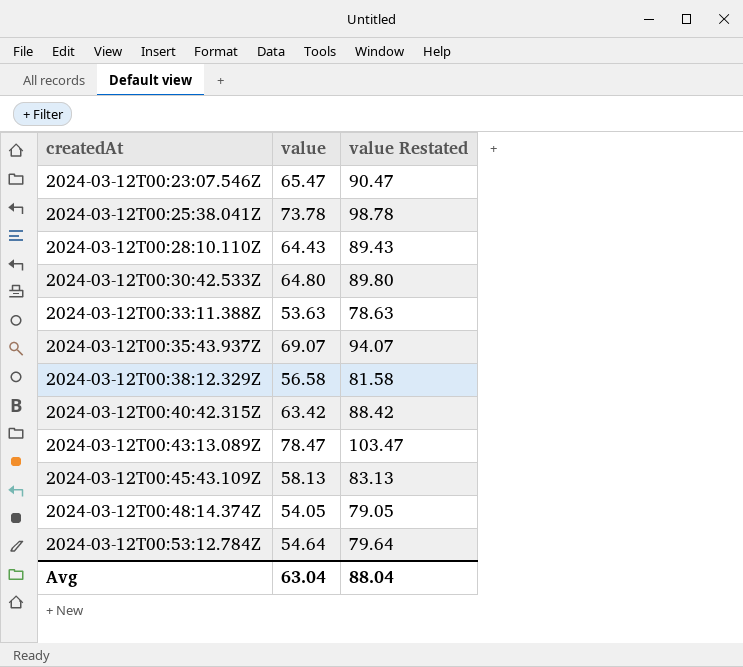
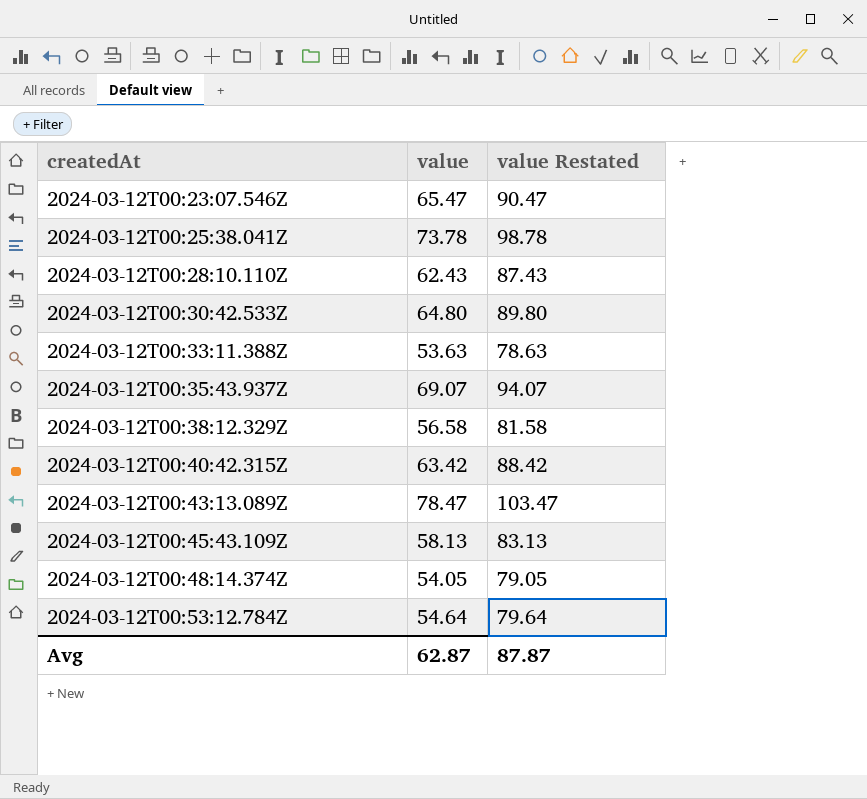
2024-03-12T00:28:10.110Z | value: 64.43 -> 62.43
2024-03-12T00:28:10.110Z | value Restated: 89.43 -> 87.43
Avg | value: 63.04 -> 62.87
Avg | value Restated: 88.04 -> 87.87

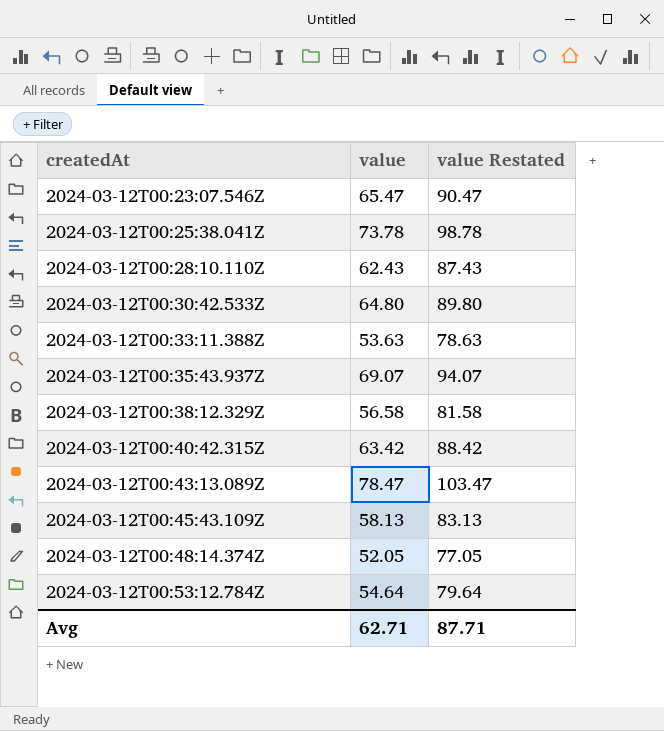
2024-03-12T00:48:14.374Z | value: 54.05 -> 52.05
2024-03-12T00:48:14.374Z | value Restated: 79.05 -> 77.05
Avg | value: 62.87 -> 62.71
Avg | value Restated: 87.87 -> 87.71

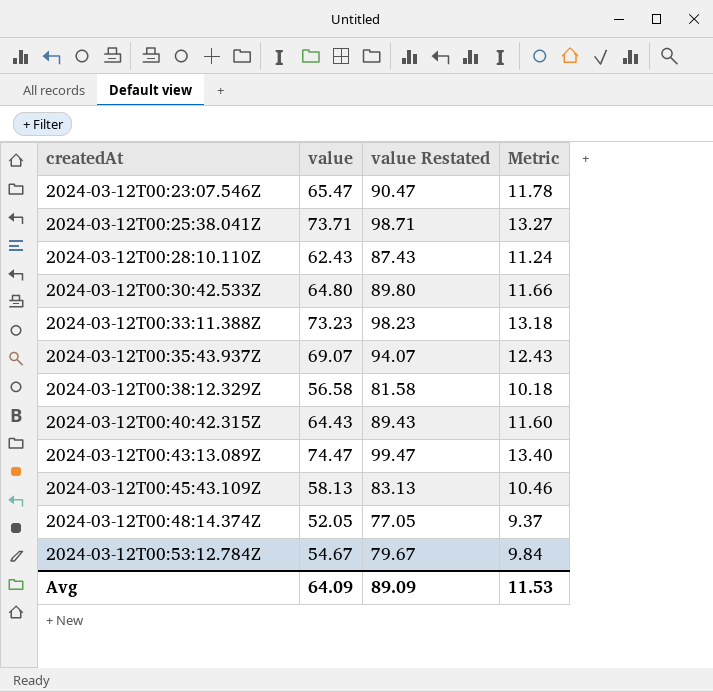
column Metric | formula: none -> [value] * 0.18
2024-03-12T00:25:38.041Z | value: 73.78 -> 73.71
2024-03-12T00:25:38.041Z | value Restated: 98.78 -> 98.71
2024-03-12T00:33:11.388Z | value: 53.63 -> 73.23
2024-03-12T00:33:11.388Z | value Restated: 78.63 -> 98.23
2024-03-12T00:40:42.315Z | value: 63.42 -> 64.43
2024-03-12T00:40:42.315Z | value Restated: 88.42 -> 89.43
2024-03-12T00:43:13.089Z | value: 78.47 -> 74.47
2024-03-12T00:43:13.089Z | value Restated: 103.47 -> 99.47
2024-03-12T00:53:12.784Z | value: 54.64 -> 54.67
2024-03-12T00:53:12.784Z | value Restated: 79.64 -> 79.67
Avg | value: 62.71 -> 64.09
Avg | value Restated: 87.71 -> 89.09

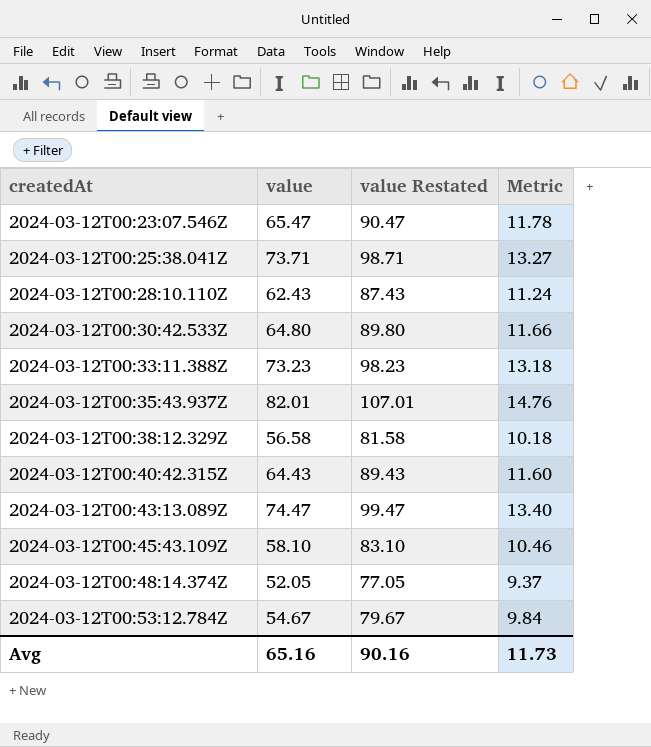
2024-03-12T00:35:43.937Z | value: 69.07 -> 82.01
2024-03-12T00:35:43.937Z | value Restated: 94.07 -> 107.01
2024-03-12T00:35:43.937Z | Metric: 12.43 -> 14.76
2024-03-12T00:45:43.109Z | value: 58.13 -> 58.10
2024-03-12T00:45:43.109Z | value Restated: 83.13 -> 83.10
Avg | value: 64.09 -> 65.16
Avg | value Restated: 89.09 -> 90.16
Avg | Metric: 11.53 -> 11.73

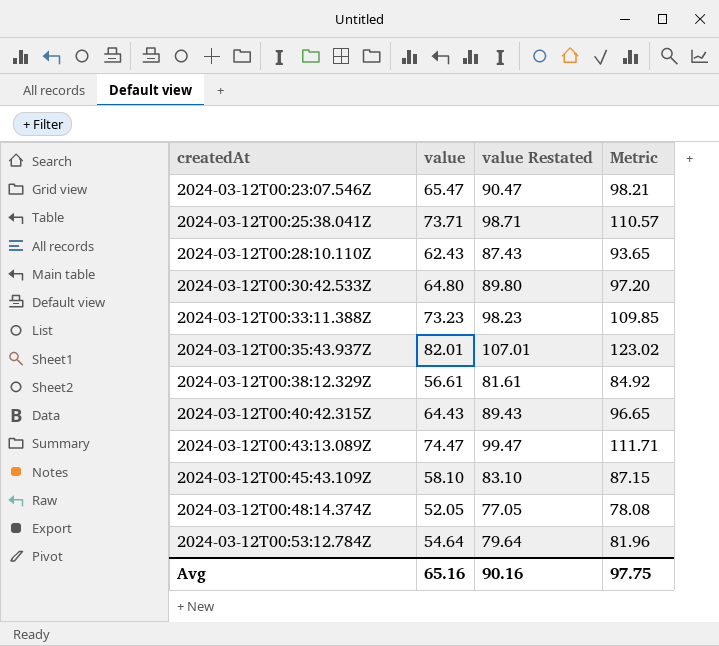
column Metric | formula: [value] * 0.18 -> [value] * 1.5
2024-03-12T00:38:12.329Z | value: 56.58 -> 56.61
2024-03-12T00:38:12.329Z | value Restated: 81.58 -> 81.61
2024-03-12T00:53:12.784Z | value: 54.67 -> 54.64
2024-03-12T00:53:12.784Z | value Restated: 79.67 -> 79.64
Avg | Metric: 11.73 -> 97.75

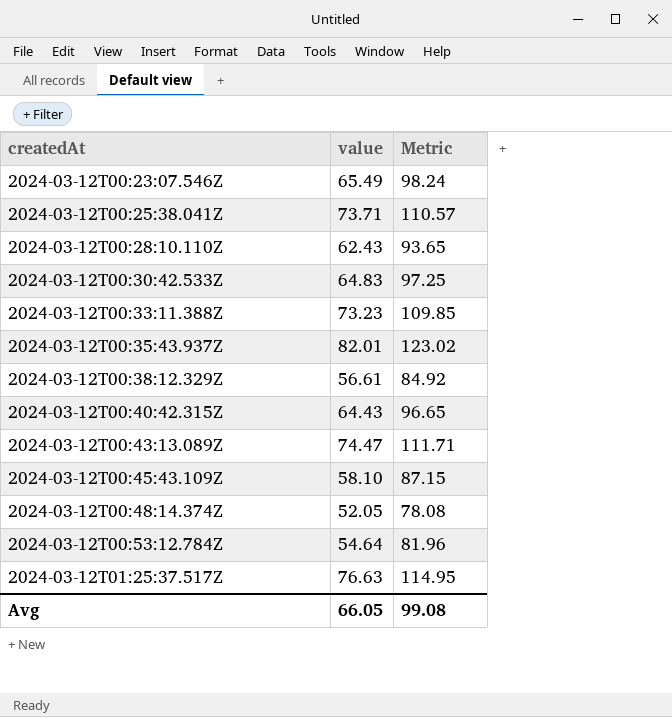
column value Restated | formula: [value] + 25 -> none
2024-03-12T00:23:07.546Z | value: 65.47 -> 65.49
2024-03-12T00:23:07.546Z | Metric: 98.21 -> 98.24
2024-03-12T00:30:42.533Z | value: 64.80 -> 64.83
2024-03-12T00:30:42.533Z | Metric: 97.20 -> 97.25
row 2024-03-12T01:25:37.517Z: none -> 76.63 | 114.95
Avg | value: 65.16 -> 66.05
Avg | Metric: 97.75 -> 99.08

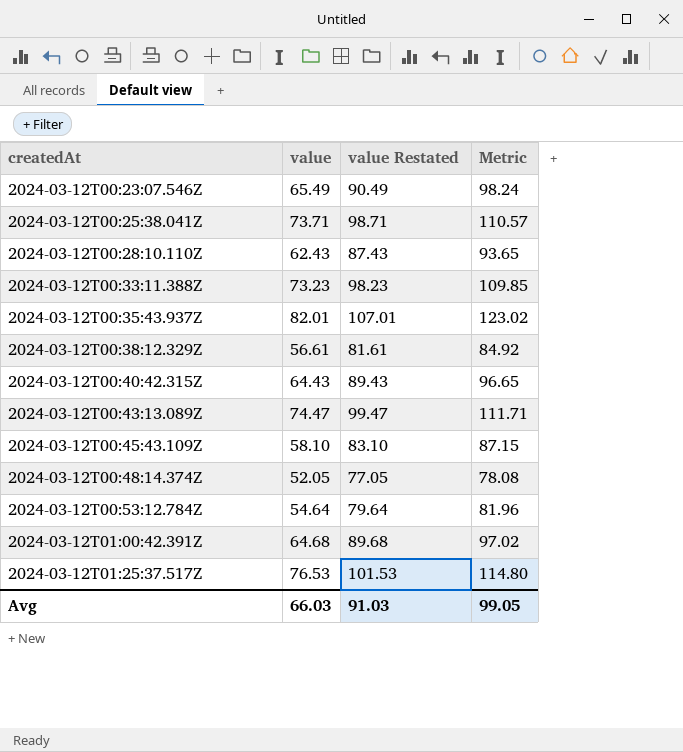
column value Restated | formula: none -> [value] + 25
row 2024-03-12T00:30:42.533Z: 64.83 | 97.25 -> none
row 2024-03-12T01:00:42.391Z: none -> 64.68 | 89.68 | 97.02
2024-03-12T01:25:37.517Z | value: 76.63 -> 76.53
2024-03-12T01:25:37.517Z | Metric: 114.95 -> 114.80
Avg | value: 66.05 -> 66.03
Avg | Metric: 99.08 -> 99.05

